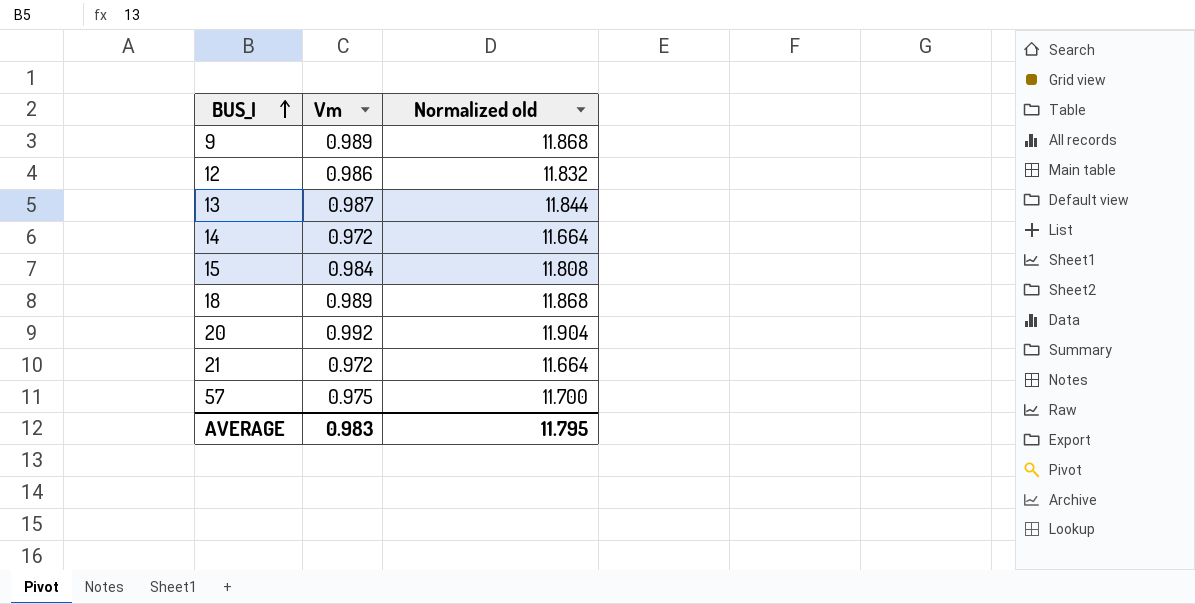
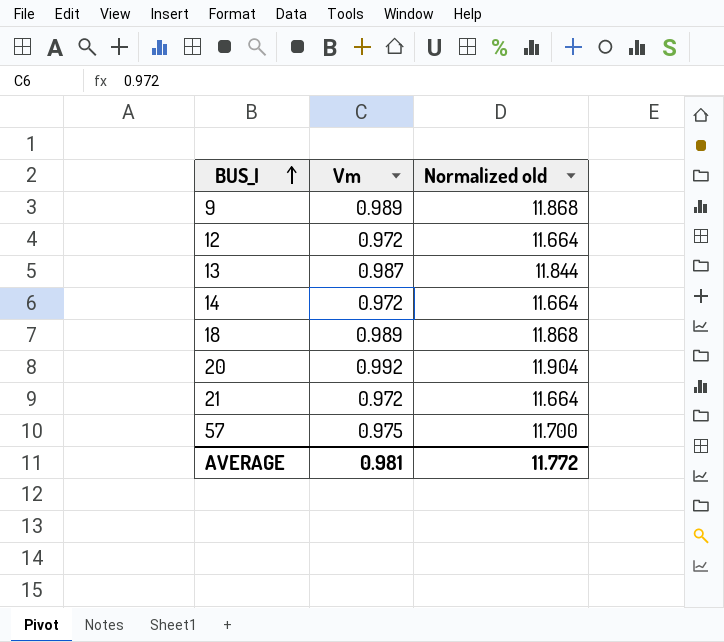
row 15: 0.984 | 11.808 -> none
12 | Vm: 0.986 -> 0.972
12 | Normalized old: 11.832 -> 11.664
AVERAGE | Vm: 0.983 -> 0.981
AVERAGE | Normalized old: 11.795 -> 11.772

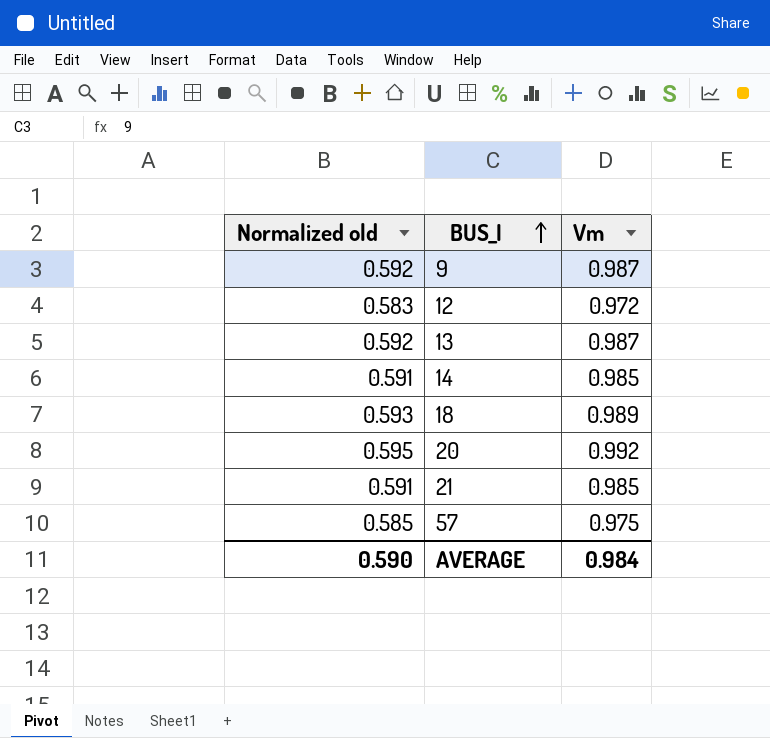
column Normalized old | formula: [Vm] * 12 -> [Vm] * 0.6
column Normalized old | position: 3 -> 1
9 | Vm: 0.989 -> 0.987
14 | Vm: 0.972 -> 0.985
21 | Vm: 0.972 -> 0.985
AVERAGE | Normalized old: 11.772 -> 0.590
AVERAGE | Vm: 0.981 -> 0.984

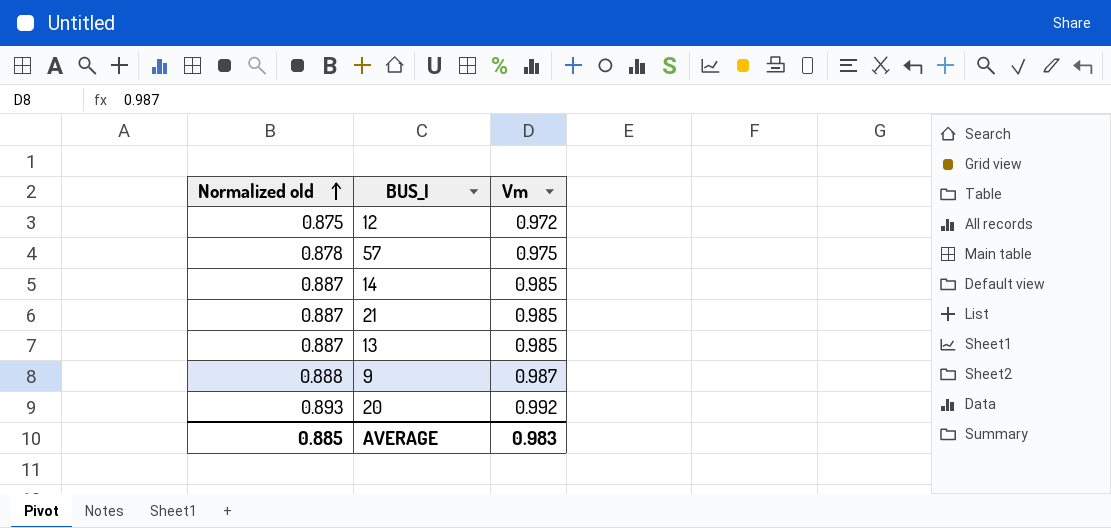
row order: BUS_I ascending -> Normalized old ascending
column Normalized old | formula: [Vm] * 0.6 -> [Vm] * 0.9
row 18: 0.593 | 0.989 -> none
13 | Vm: 0.987 -> 0.985
AVERAGE | Normalized old: 0.590 -> 0.885
AVERAGE | Vm: 0.984 -> 0.983

